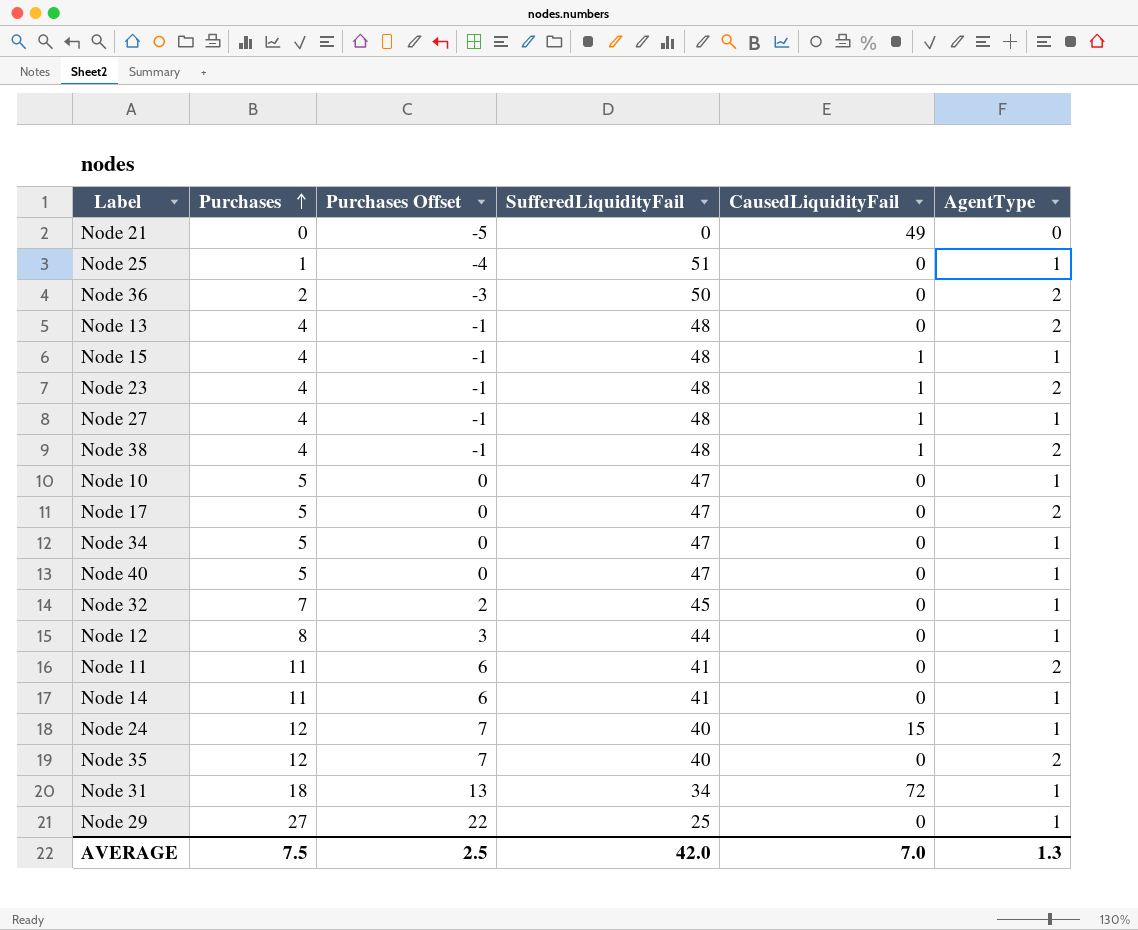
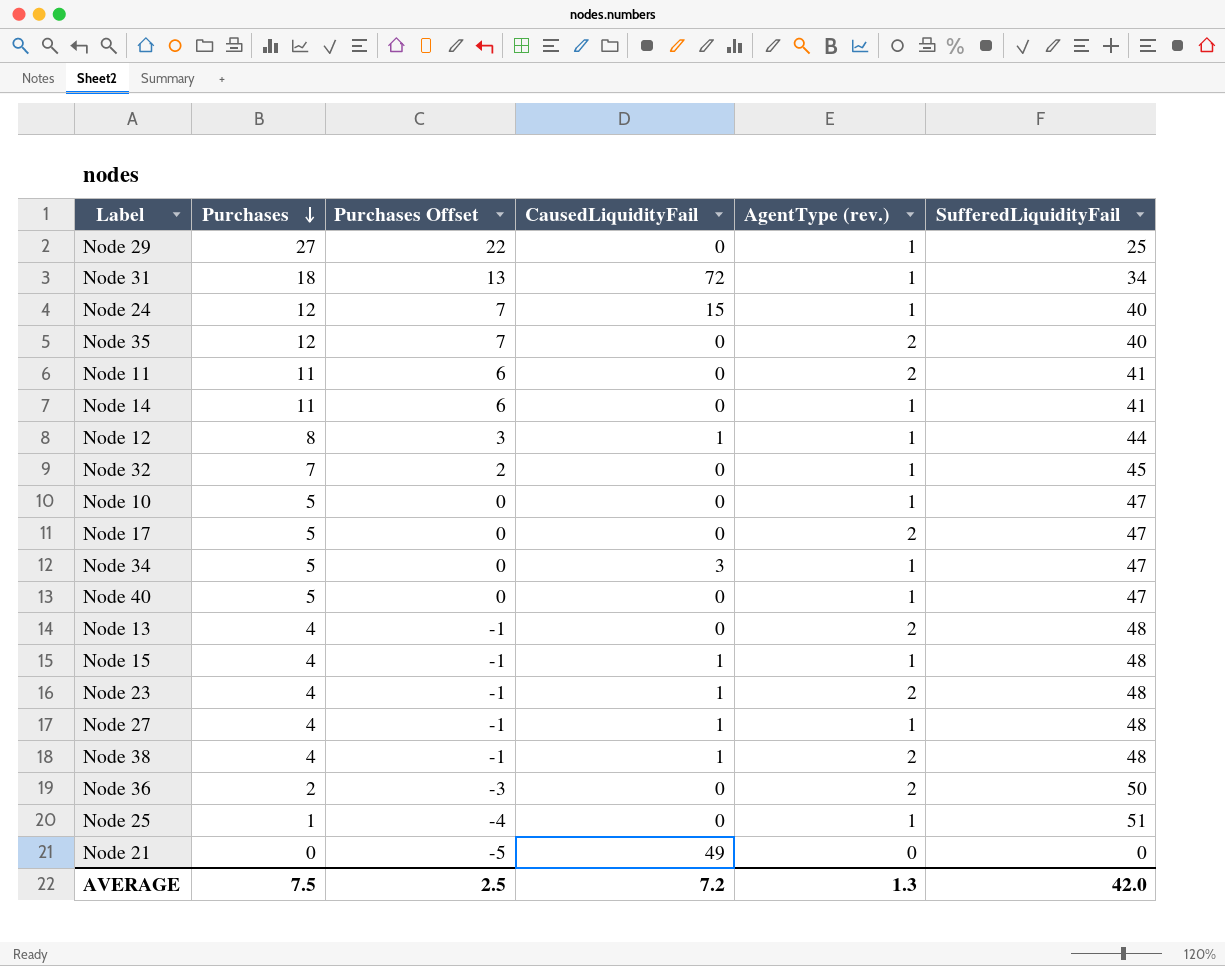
row order: Purchases ascending -> Purchases descending
column name: AgentType -> AgentType (rev.)
column SufferedLiquidityFail | position: 4 -> 6
Node 12 | CausedLiquidityFail: 0 -> 1
Node 34 | CausedLiquidityFail: 0 -> 3
AVERAGE | CausedLiquidityFail: 7.0 -> 7.2

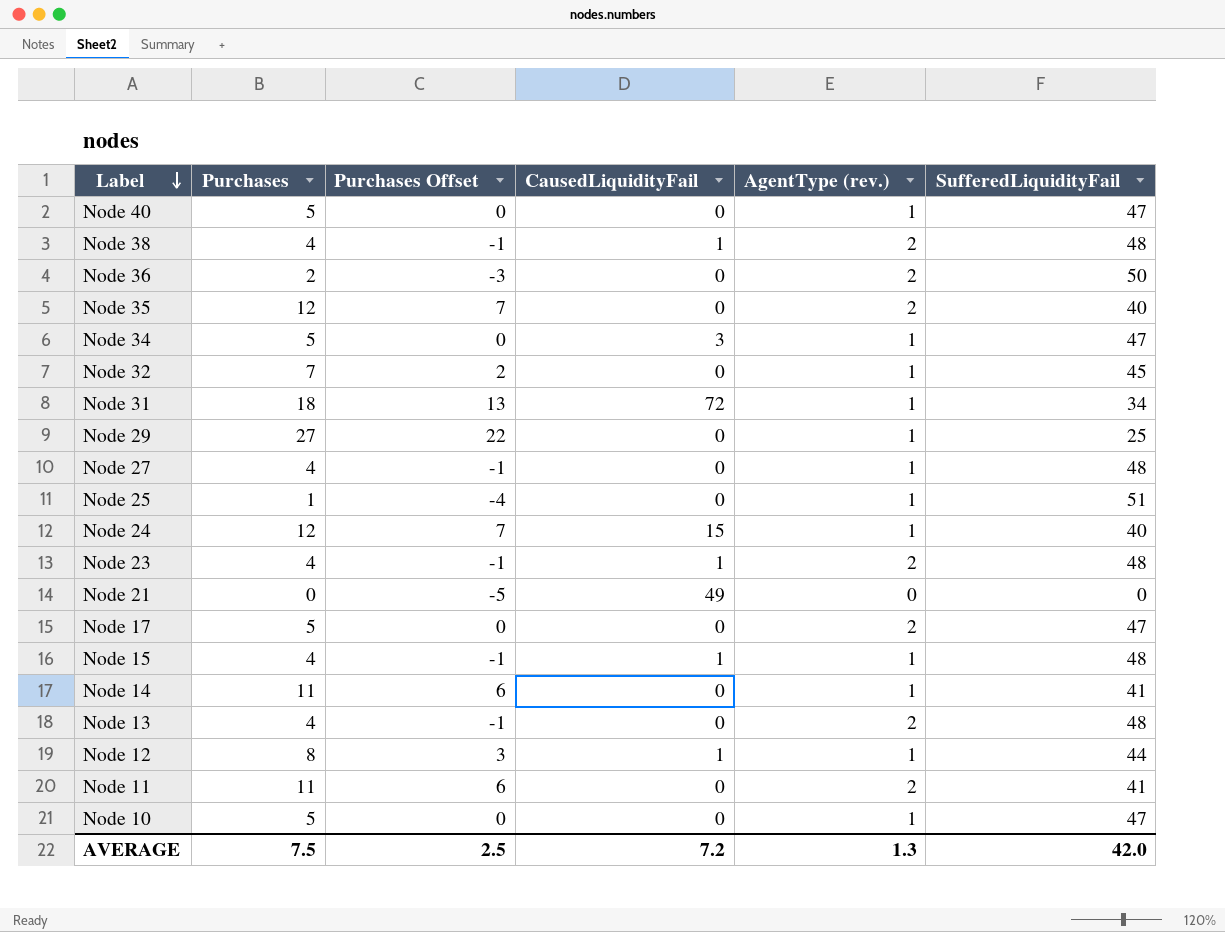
row order: Purchases descending -> Label descending
Node 27 | CausedLiquidityFail: 1 -> 0

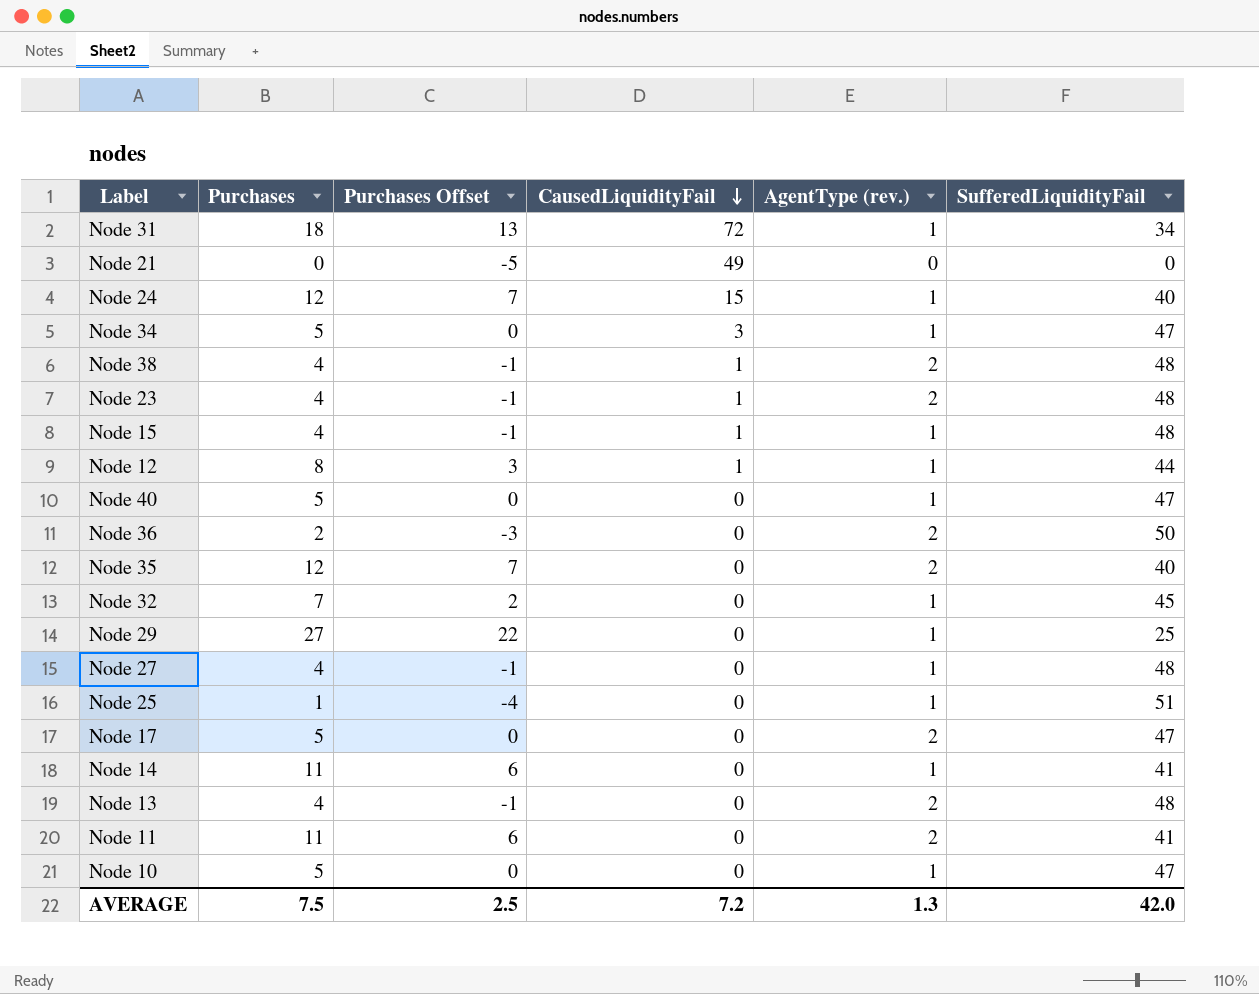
row order: Label descending -> CausedLiquidityFail descending

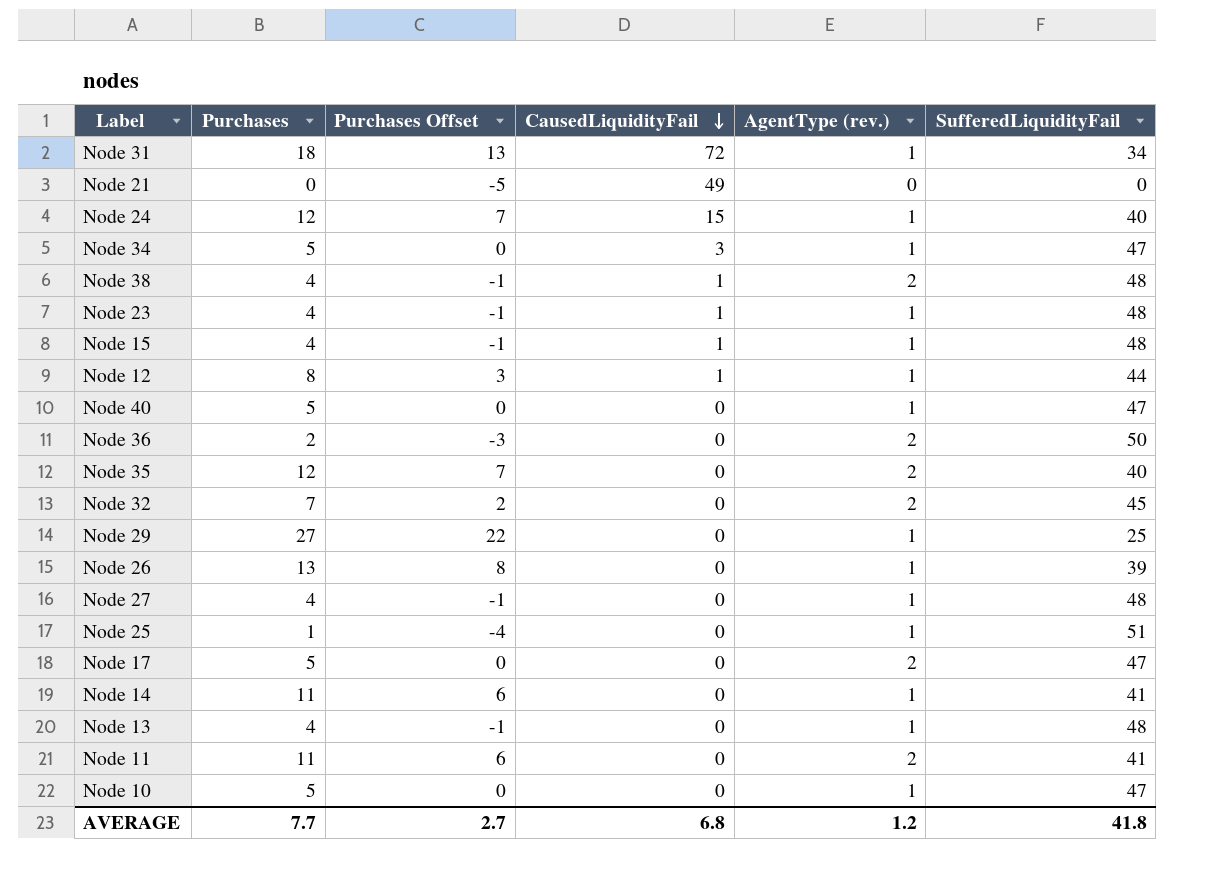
Node 23 | AgentType (rev.): 2 -> 1
Node 32 | AgentType (rev.): 1 -> 2
row Node 26: none -> 13 | 8 | 0 | 1 | 39
Node 13 | AgentType (rev.): 2 -> 1
AVERAGE | Purchases: 7.5 -> 7.7
AVERAGE | Purchases Offset: 2.5 -> 2.7
AVERAGE | CausedLiquidityFail: 7.2 -> 6.8
AVERAGE | AgentType (rev.): 1.3 -> 1.2
AVERAGE | SufferedLiquidityFail: 42.0 -> 41.8

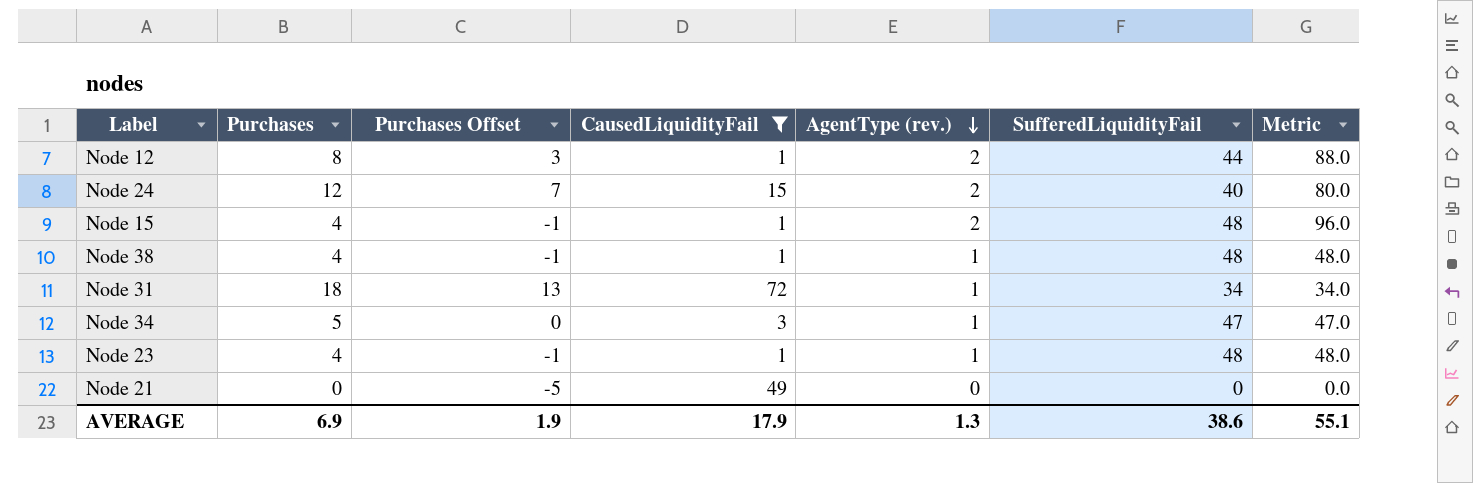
filter: none -> CausedLiquidityFail != 0
row order: CausedLiquidityFail descending -> AgentType (rev.) descending
column Metric | formula: none -> [AgentType (rev.)] * [SufferedLiquidityFail]
Node 12 | AgentType (rev.): 1 -> 2
Node 24 | AgentType (rev.): 1 -> 2
Node 15 | AgentType (rev.): 1 -> 2
Node 38 | AgentType (rev.): 2 -> 1
AVERAGE | Purchases: 7.7 -> 6.9
AVERAGE | Purchases Offset: 2.7 -> 1.9
AVERAGE | CausedLiquidityFail: 6.8 -> 17.9
AVERAGE | AgentType (rev.): 1.2 -> 1.3
AVERAGE | SufferedLiquidityFail: 41.8 -> 38.6

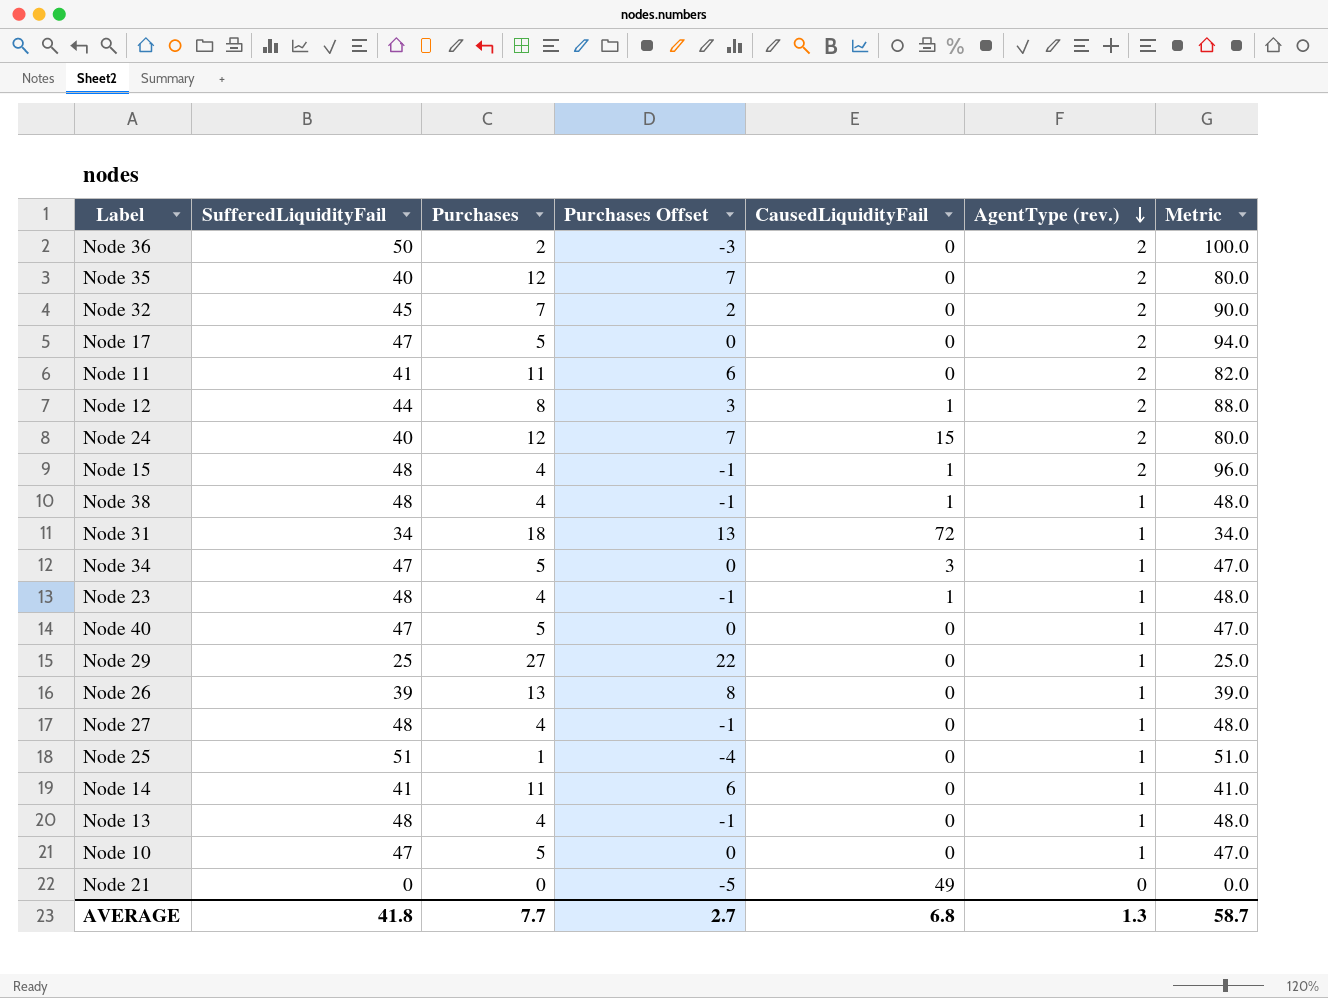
filter: CausedLiquidityFail != 0 -> none
column SufferedLiquidityFail | position: 6 -> 2
AVERAGE | SufferedLiquidityFail: 38.6 -> 41.8
AVERAGE | Purchases: 6.9 -> 7.7
AVERAGE | Purchases Offset: 1.9 -> 2.7
AVERAGE | CausedLiquidityFail: 17.9 -> 6.8
AVERAGE | Metric: 55.1 -> 58.7

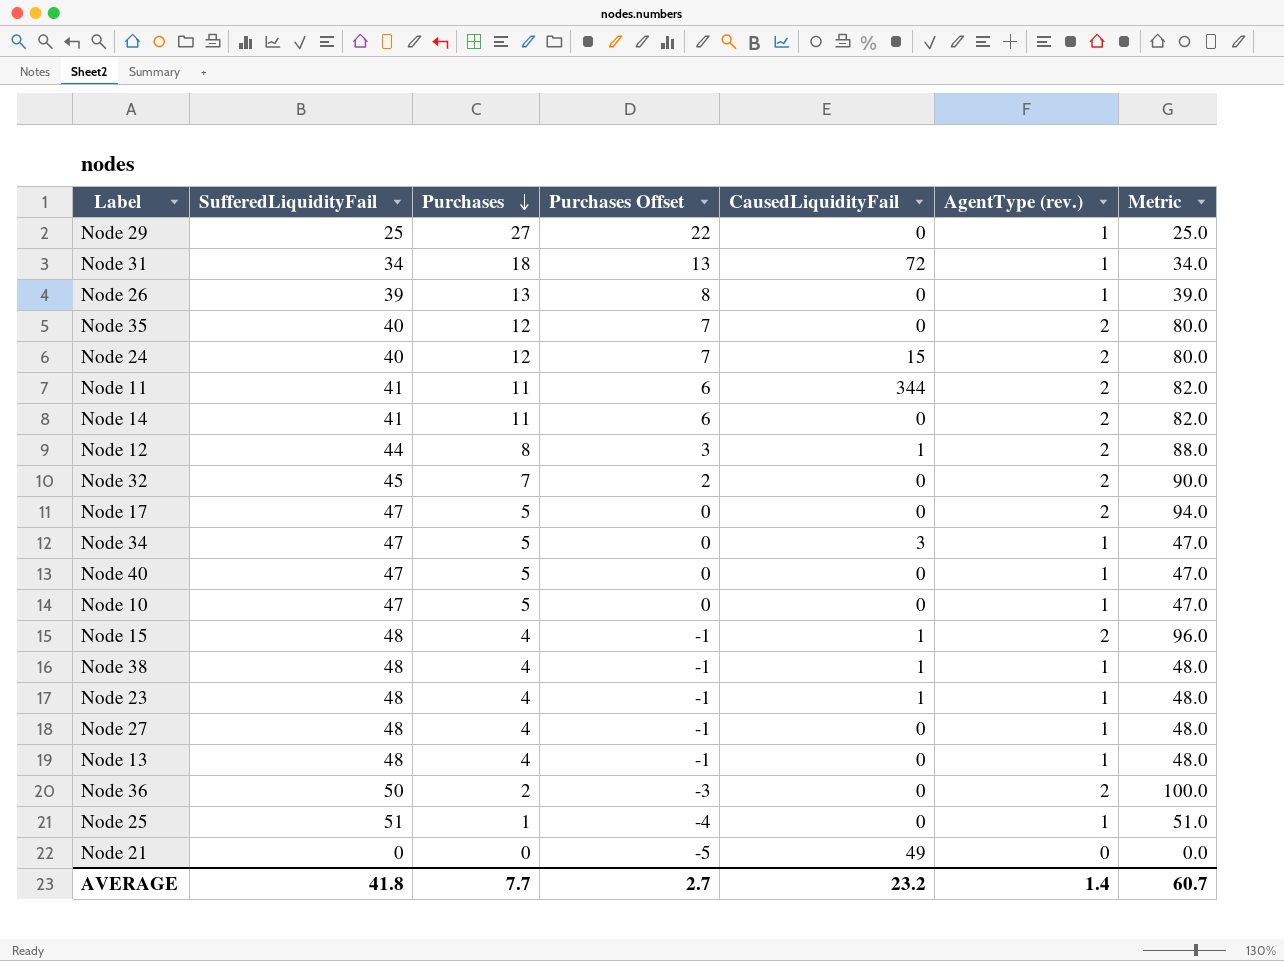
row order: AgentType (rev.) descending -> Purchases descending
Node 11 | CausedLiquidityFail: 0 -> 344
Node 14 | AgentType (rev.): 1 -> 2
Node 14 | Metric: 41.0 -> 82.0
AVERAGE | CausedLiquidityFail: 6.8 -> 23.2
AVERAGE | AgentType (rev.): 1.3 -> 1.4
AVERAGE | Metric: 58.7 -> 60.7

